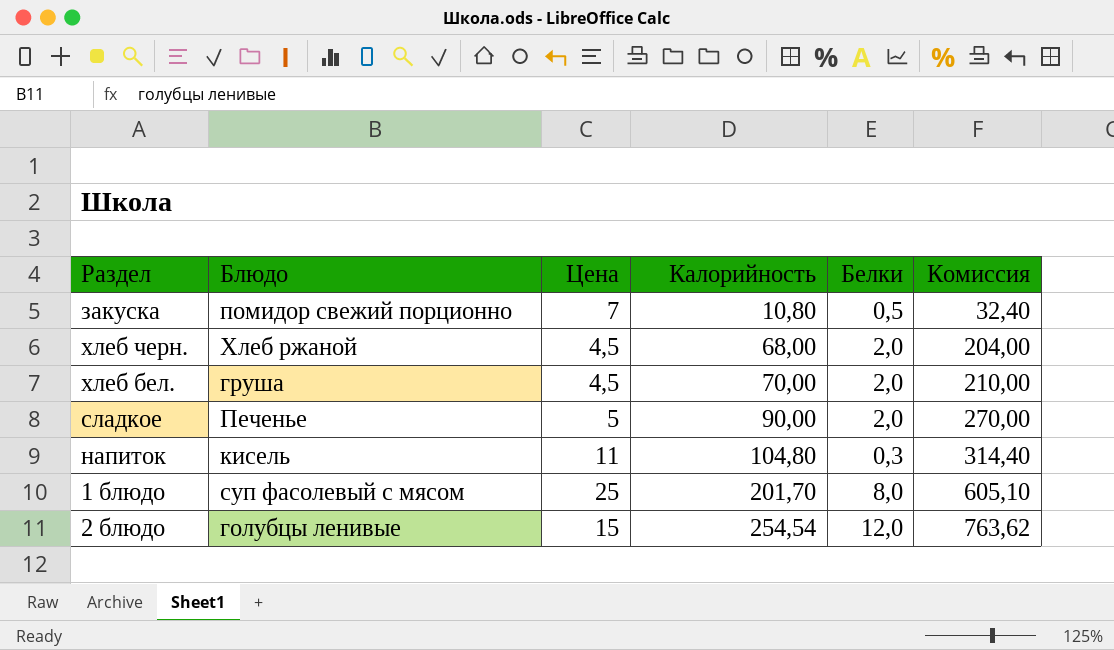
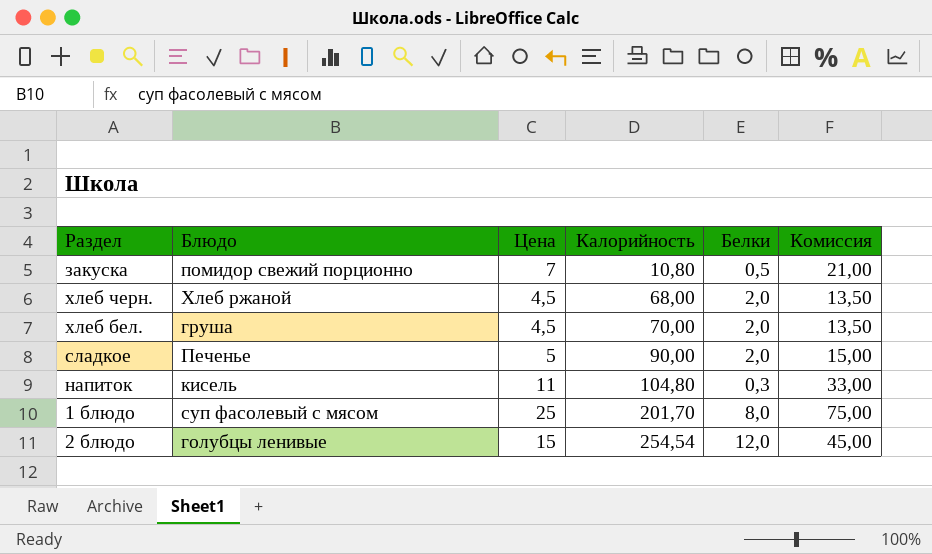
column Комиссия | formula: [Калорийность] * 3 -> [Цена] * 3

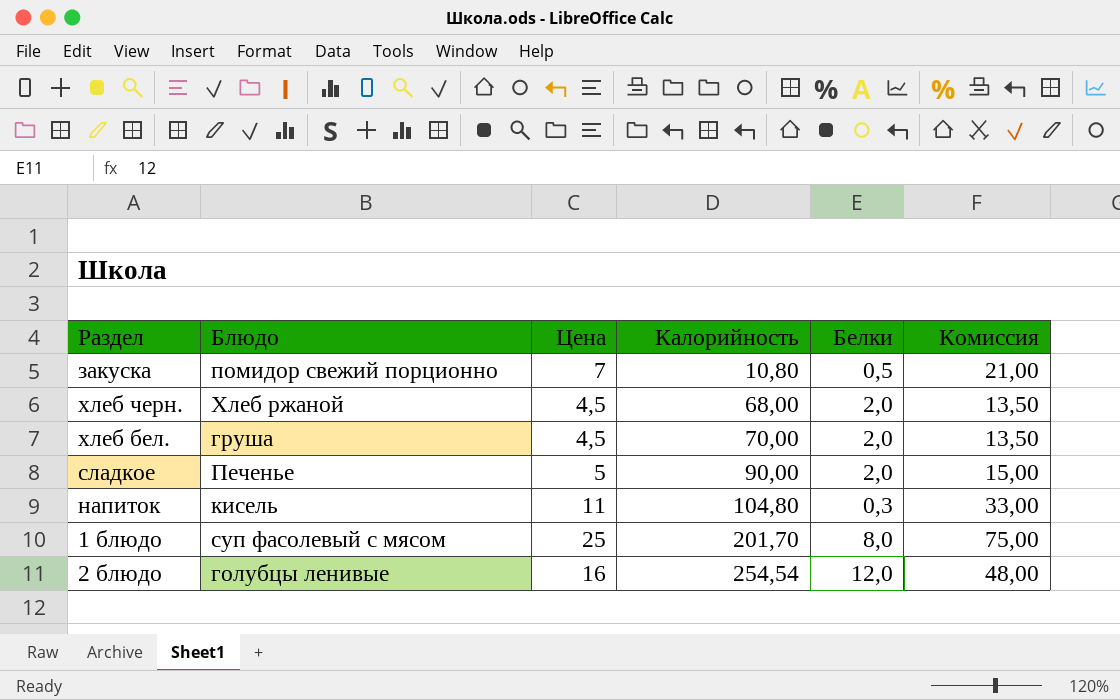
2 блюдо | Цена: 15 -> 16
2 блюдо | Комиссия: 45,00 -> 48,00

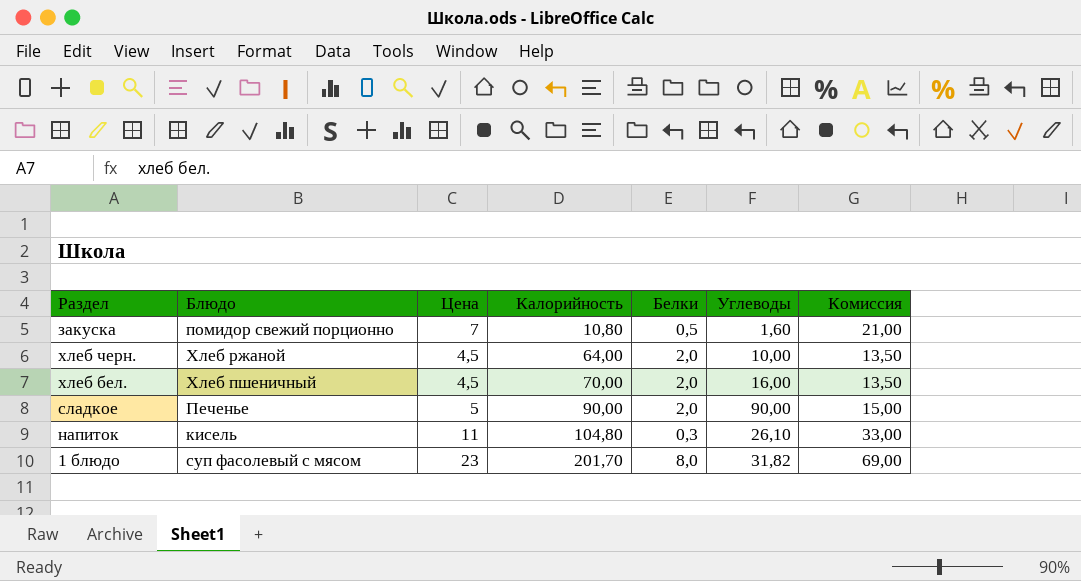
column Углеводы | position: none -> 6
row 2 блюдо: голубцы ленивые | 16 | 254,54 | 12,0 | 48,00 -> none
хлеб черн. | Калорийность: 68,00 -> 64,00
хлеб бел. | Блюдо: груша -> Хлеб пшеничный
1 блюдо | Цена: 25 -> 23
1 блюдо | Комиссия: 75,00 -> 69,00

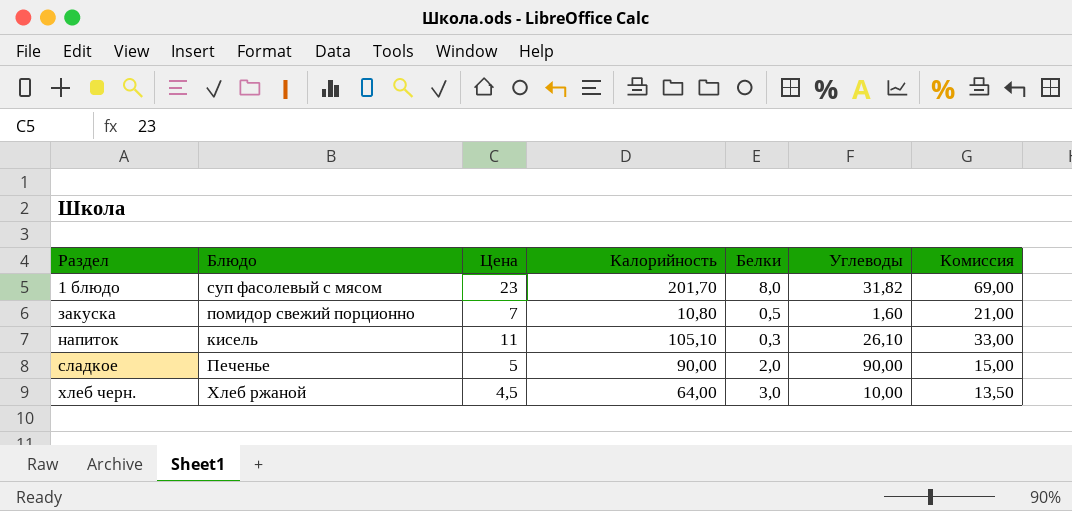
row order: Калорийность ascending -> Раздел ascending
row хлеб бел.: Хлеб пшеничный | 4,5 | 70,00 | 2,0 | 16,00 | 13,50 -> none
напиток | Калорийность: 104,80 -> 105,10
хлеб черн. | Белки: 2,0 -> 3,0

